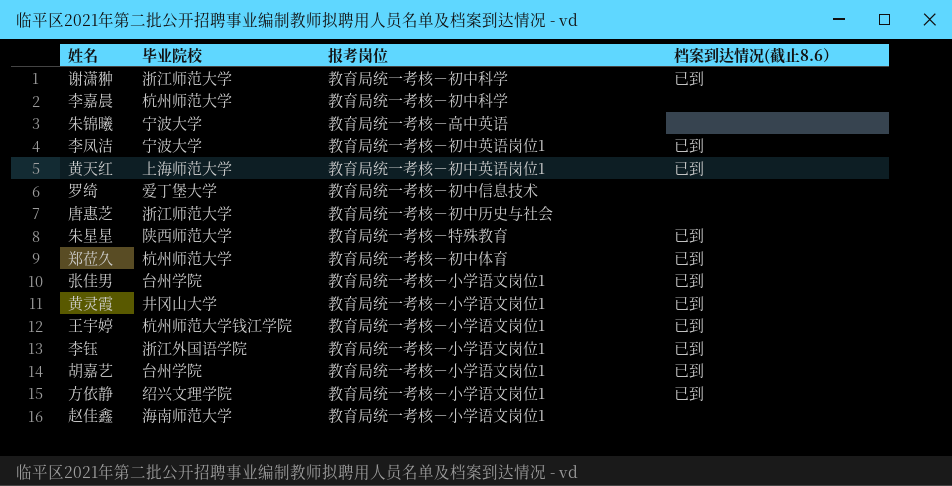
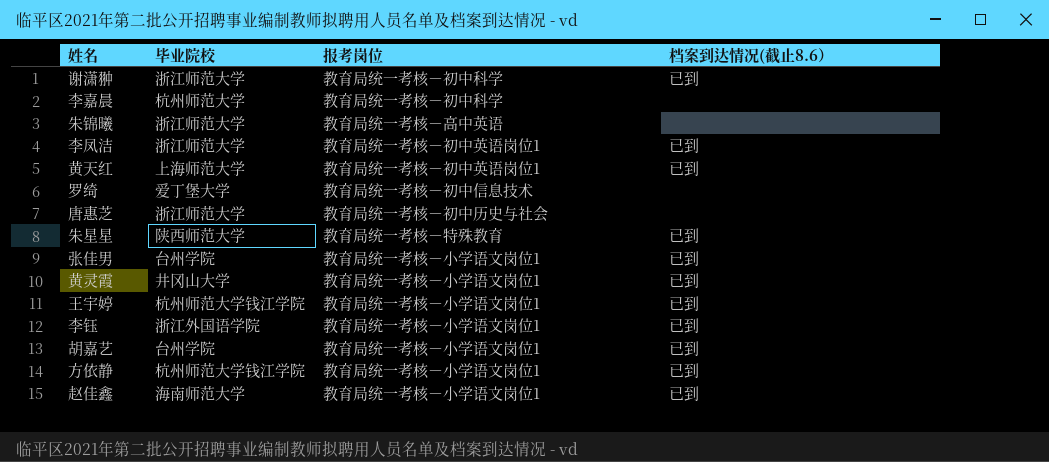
row 郑莅久: 杭州师范大学 | 教育局统一考核－初中体育 | 已到 -> none
朱锦曦 | 毕业院校: 宁波大学 -> 浙江师范大学
李凤洁 | 毕业院校: 宁波大学 -> 浙江师范大学
方依静 | 毕业院校: 绍兴文理学院 -> 杭州师范大学钱江学院
赵佳鑫 | 档案到达情况(截止8.6）: none -> 已到

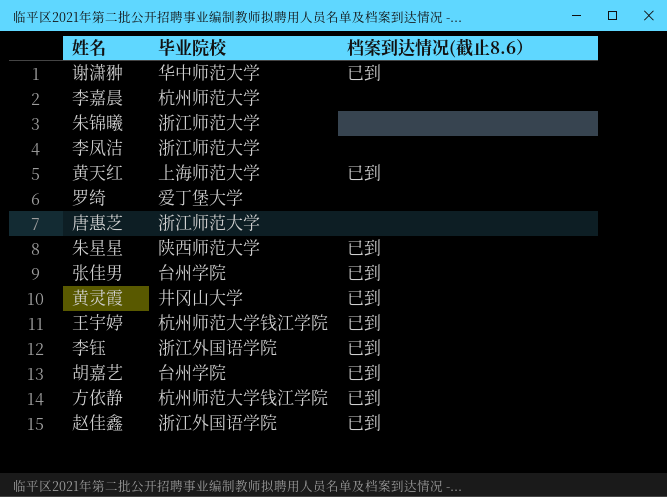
column 报考岗位 | position: 3 -> none
谢潇翀 | 毕业院校: 浙江师范大学 -> 华中师范大学
李凤洁 | 档案到达情况(截止8.6）: 已到 -> none
赵佳鑫 | 毕业院校: 海南师范大学 -> 浙江外国语学院

